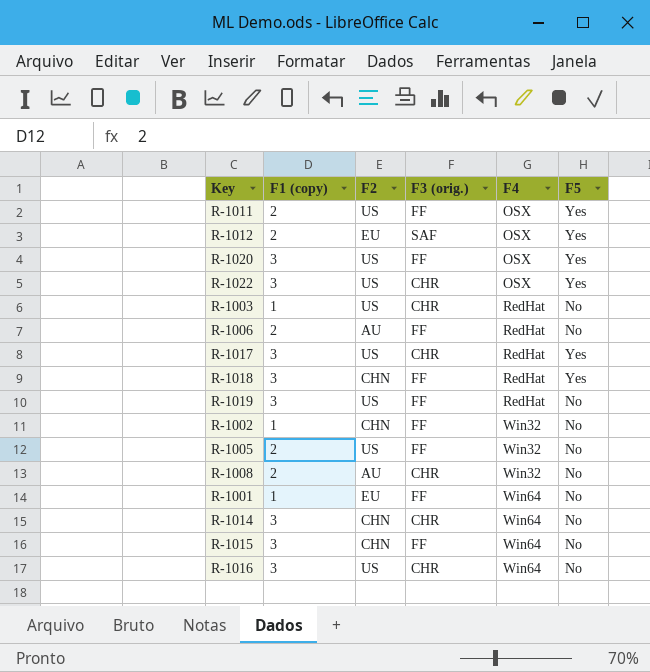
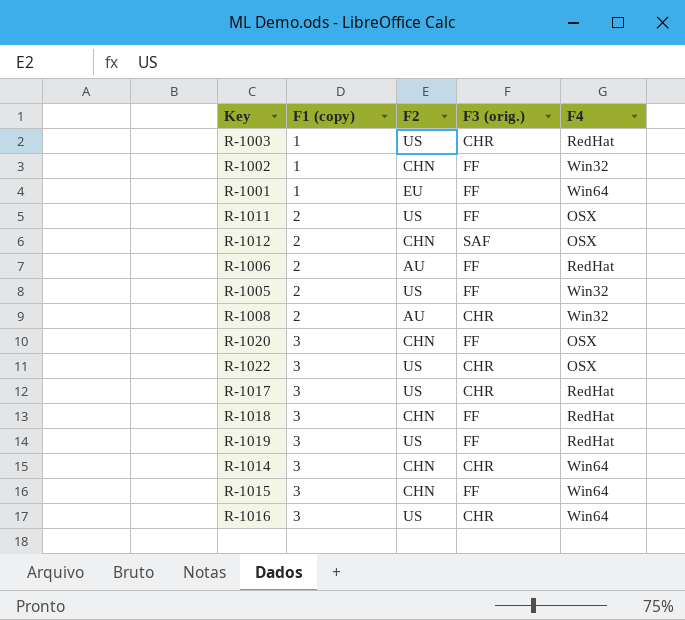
row order: F4 ascending -> F1 (copy) ascending
column F5 | position: 6 -> none
R-1012 | F2: EU -> CHN
R-1020 | F2: US -> CHN

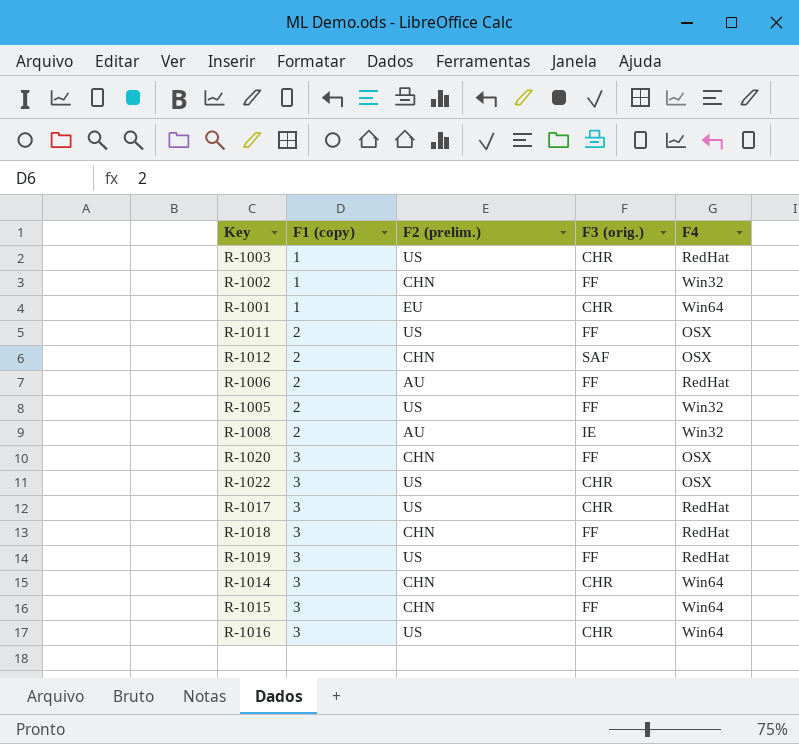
column name: F2 -> F2 (prelim.)
R-1001 | F3 (orig.): FF -> CHR
R-1008 | F3 (orig.): CHR -> IE

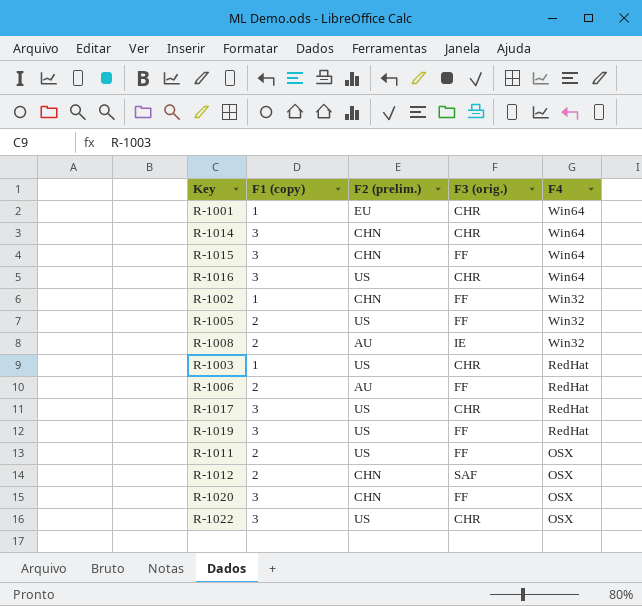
row order: F1 (copy) ascending -> F4 descending
row R-1018: 3 | CHN | FF | RedHat -> none

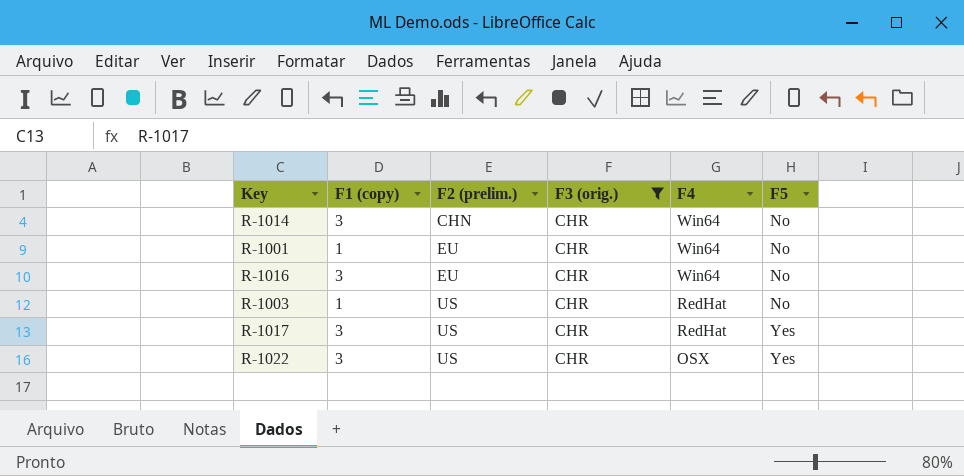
filter: none -> F3 (orig.) = CHR
row order: F4 descending -> F2 (prelim.) ascending
column F5 | position: none -> 6
R-1016 | F2 (prelim.): US -> EU

